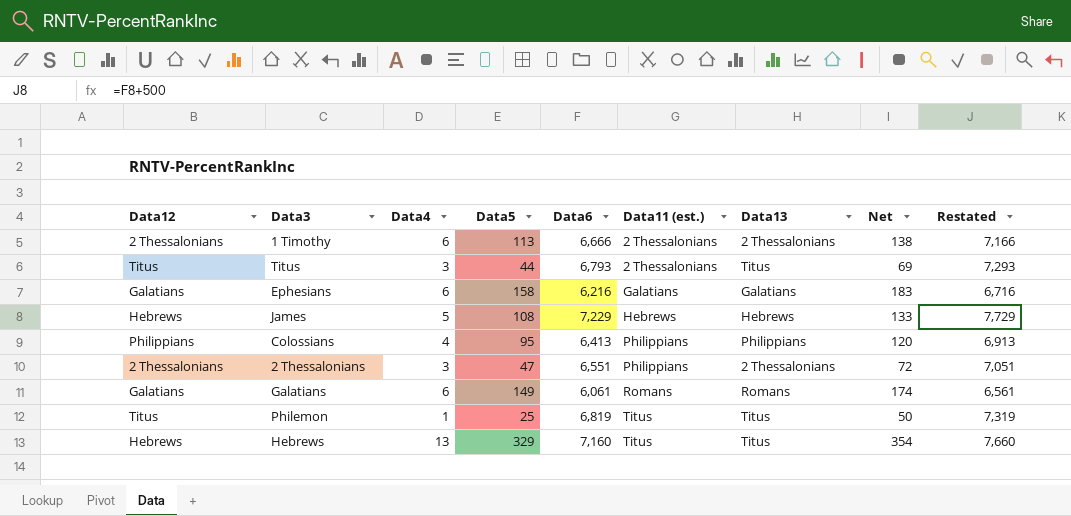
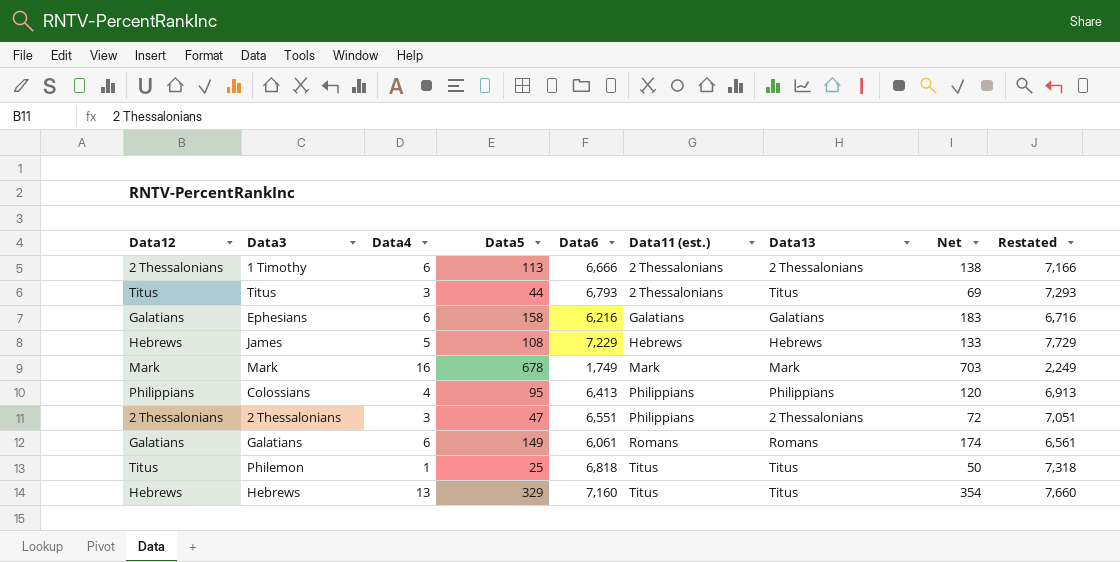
row Mark: none -> Mark | 16 | 678 | 1,749 | Mark | Mark | 703 | 2,249
Philemon | Data6: 6,819 -> 6,818
Philemon | Restated: 7,319 -> 7,318

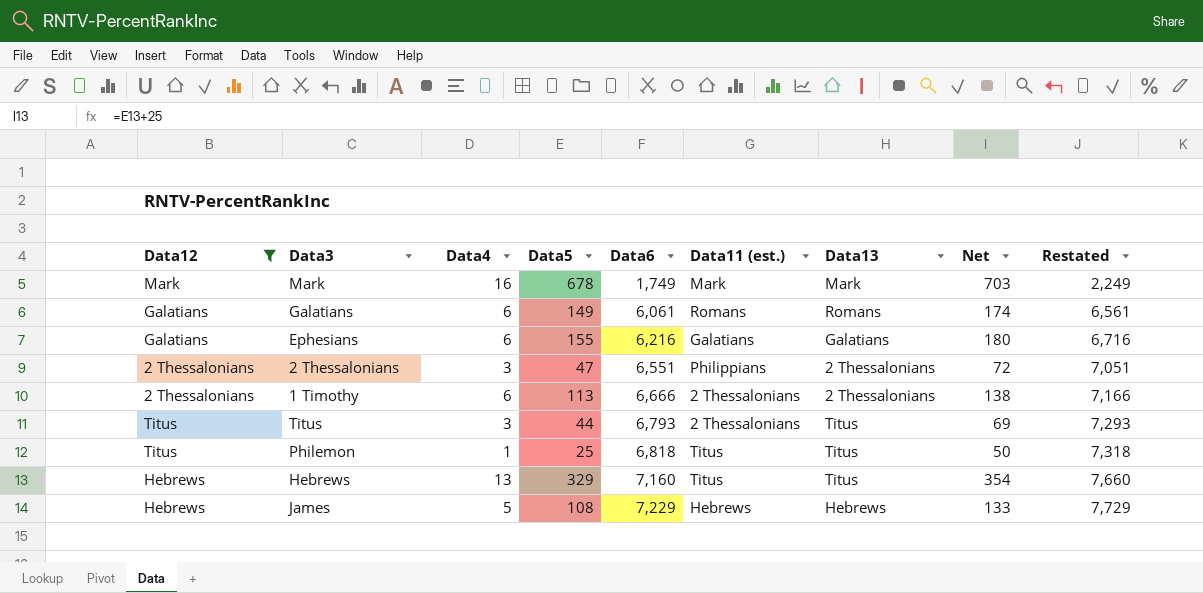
filter: none -> Data12 != Philippians
row order: Data11 (est.) ascending -> Data6 ascending
Ephesians | Data5: 158 -> 155
Ephesians | Net: 183 -> 180

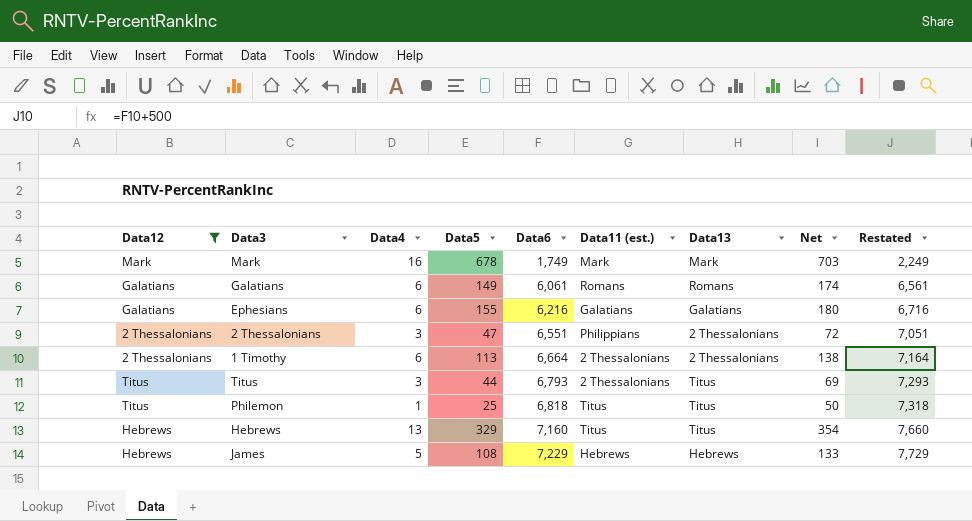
1 Timothy | Data6: 6,666 -> 6,664
1 Timothy | Restated: 7,166 -> 7,164

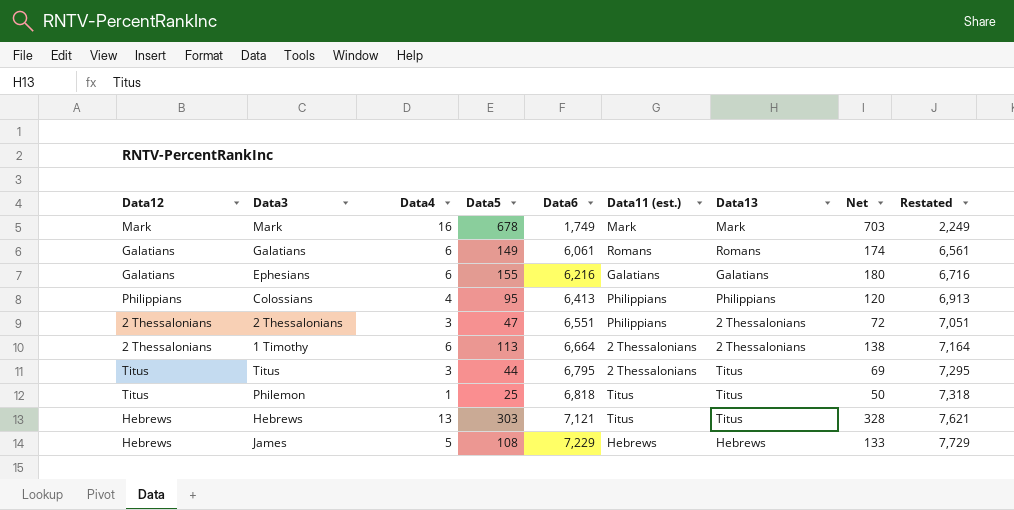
filter: Data12 != Philippians -> none
Titus | Data6: 6,793 -> 6,795
Titus | Restated: 7,293 -> 7,295
Hebrews | Data5: 329 -> 303
Hebrews | Data6: 7,160 -> 7,121
Hebrews | Net: 354 -> 328
Hebrews | Restated: 7,660 -> 7,621

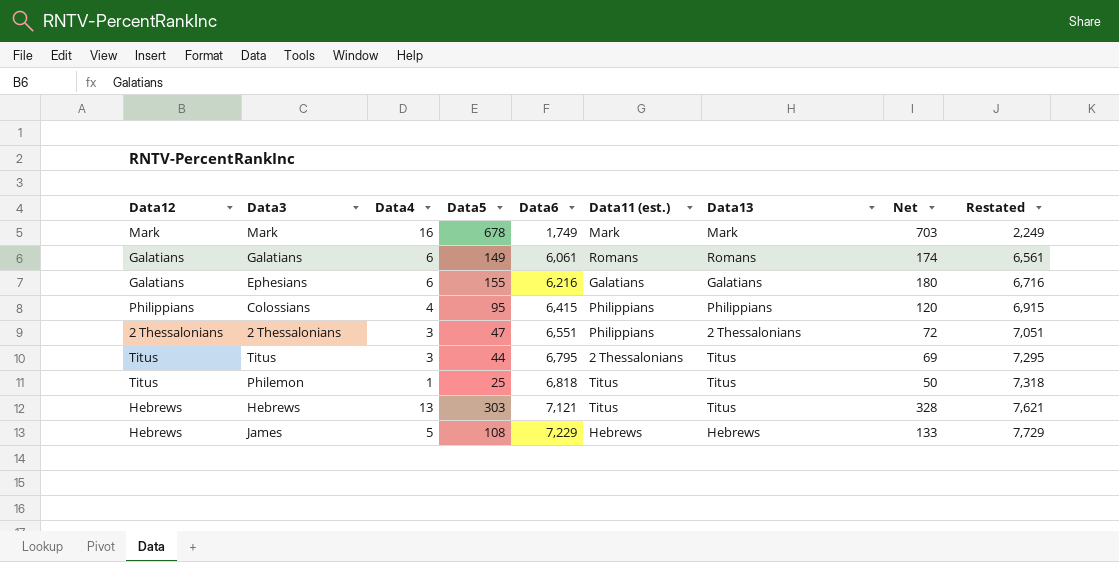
row 1 Timothy: 2 Thessalonians | 6 | 113 | 6,664 | 2 Thessalonians | 2 Thessalonians | 138 | 7,164 -> none
Colossians | Data6: 6,413 -> 6,415
Colossians | Restated: 6,913 -> 6,915

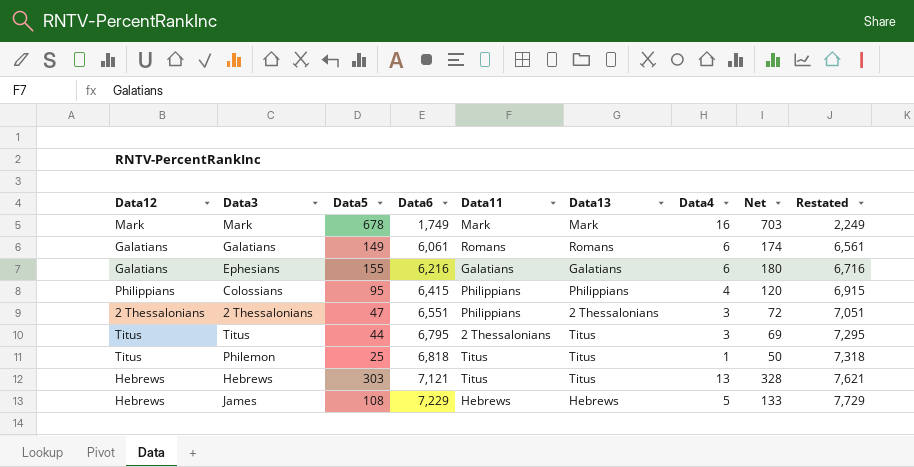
column name: Data11 (est.) -> Data11
column Data4 | position: 3 -> 7

